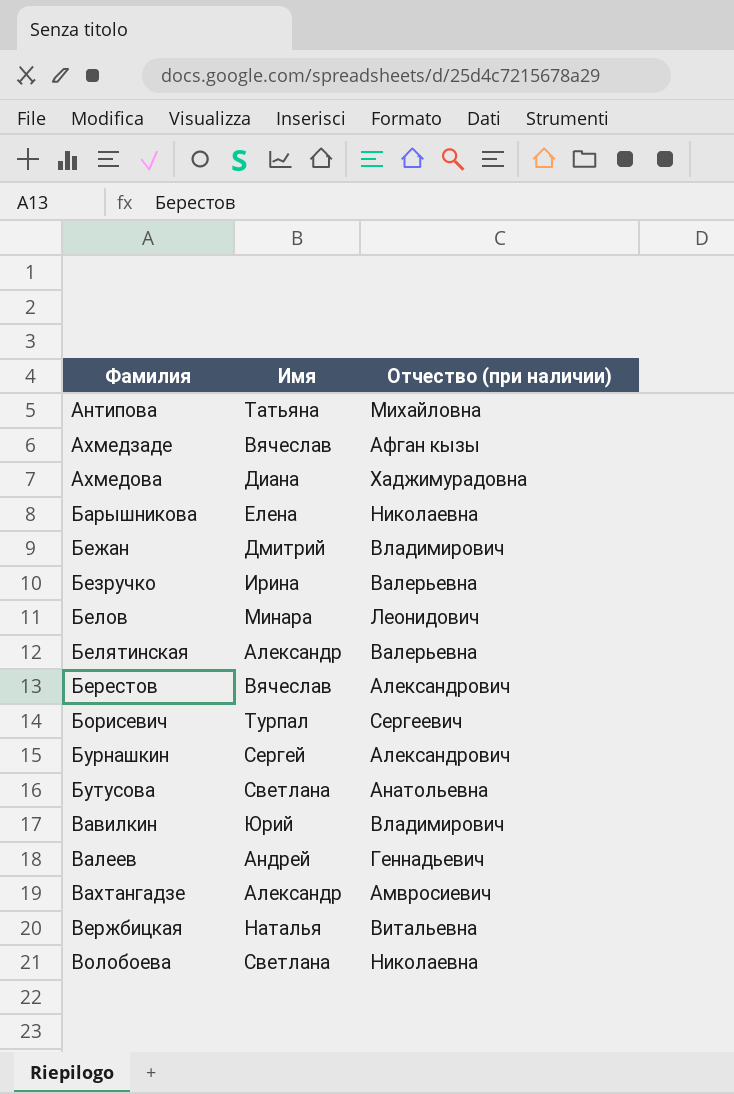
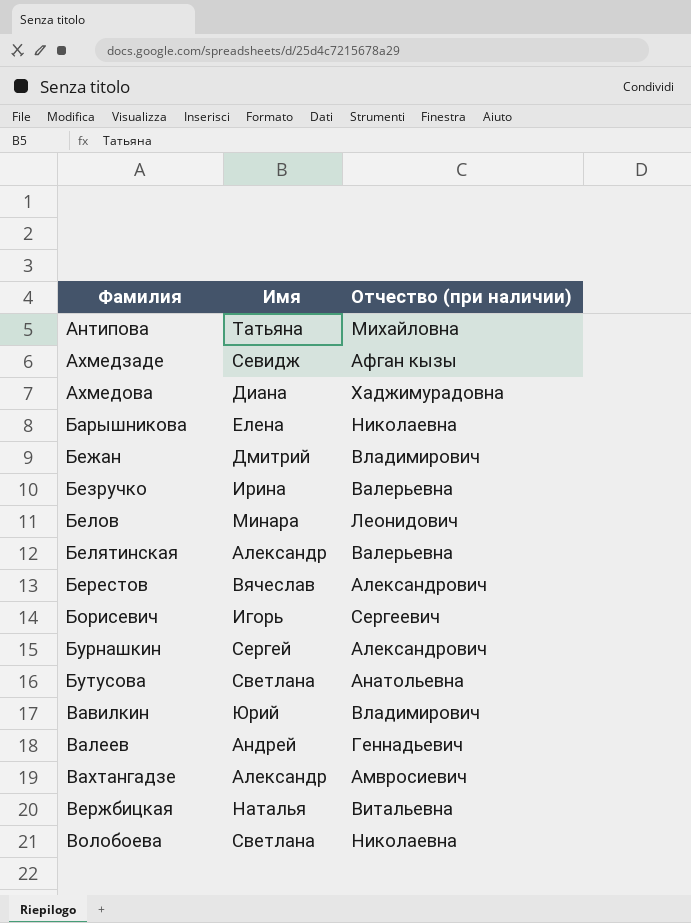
Ахмедзаде | Имя: Вячеслав -> Севидж
Борисевич | Имя: Турпал -> Игорь

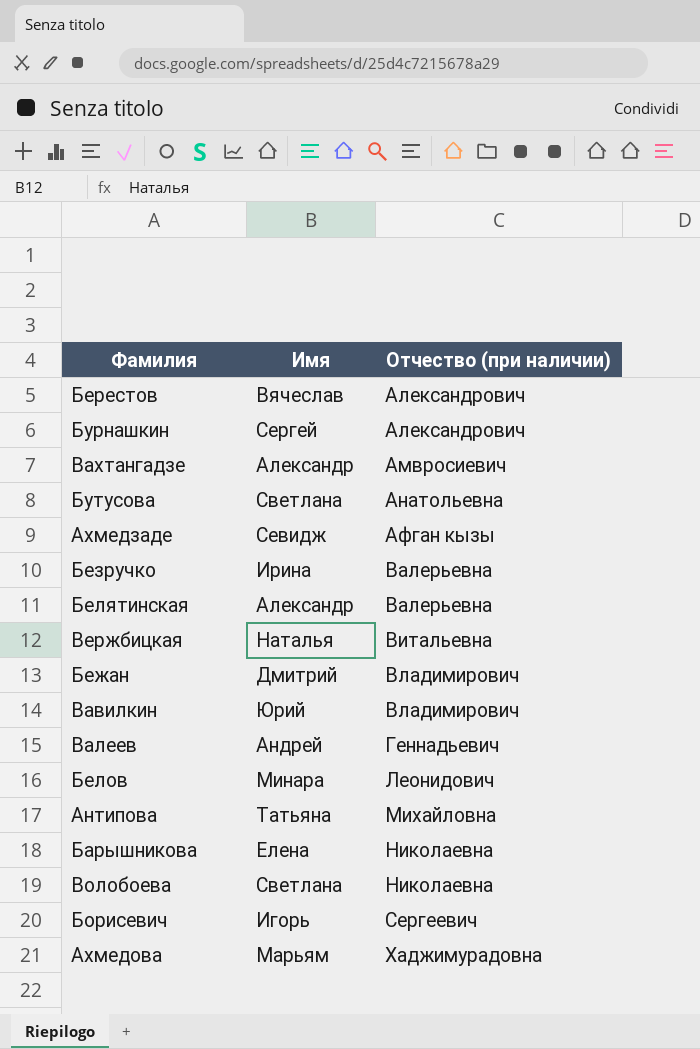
row order: Фамилия ascending -> Отчество (при наличии) ascending
Ахмедова | Имя: Диана -> Марьям

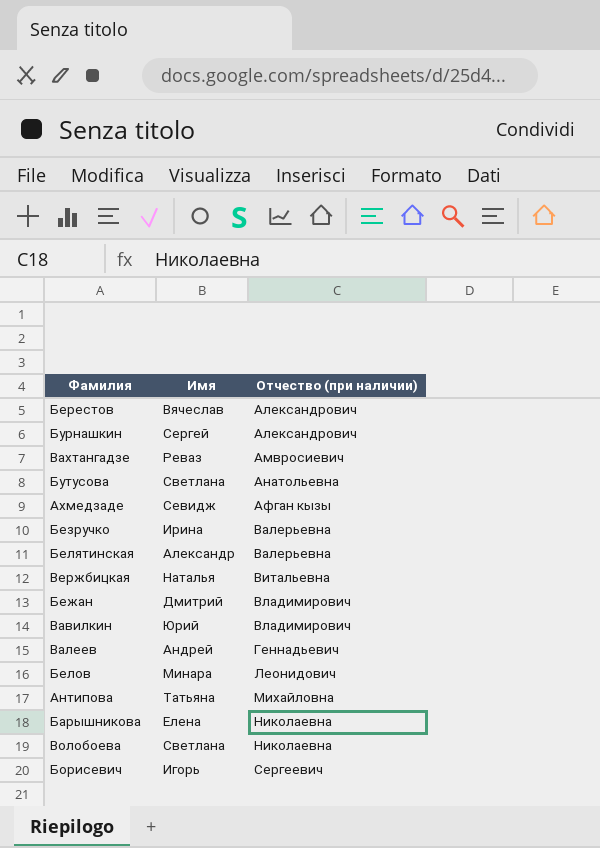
row Ахмедова: Марьям | Хаджимурадовна -> none
Вахтангадзе | Имя: Александр -> Реваз

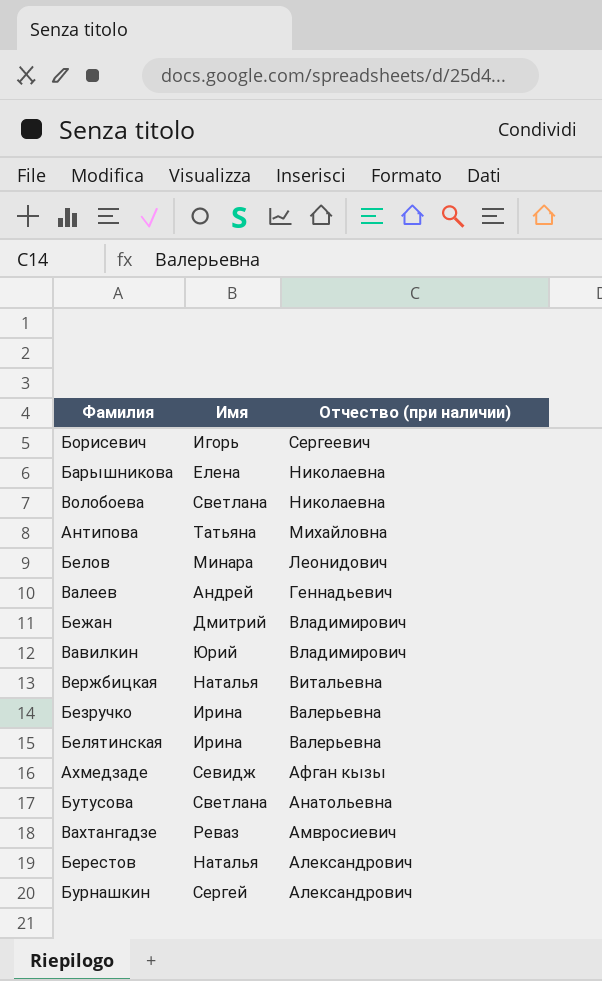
row order: Отчество (при наличии) ascending -> Отчество (при наличии) descending
Белятинская | Имя: Александр -> Ирина
Берестов | Имя: Вячеслав -> Наталья

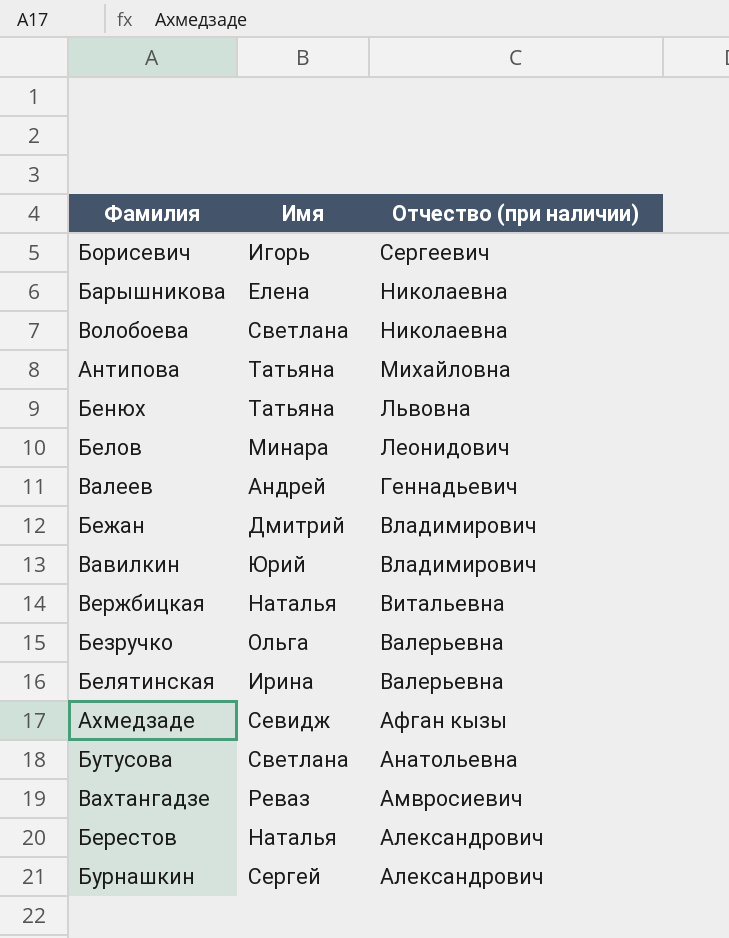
row Бенюх: none -> Татьяна | Львовна
Безручко | Имя: Ирина -> Ольга

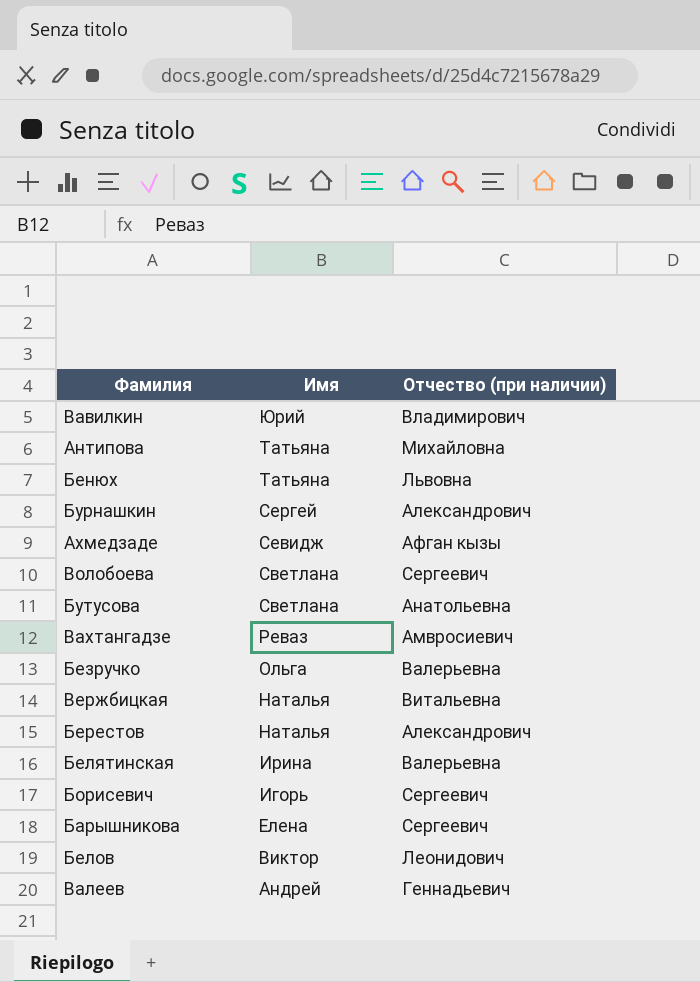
row order: Отчество (при наличии) descending -> Имя descending
row Бежан: Дмитрий | Владимирович -> none
Волобоева | Отчество (при наличии): Николаевна -> Сергеевич
Барышникова | Отчество (при наличии): Николаевна -> Сергеевич
Белов | Имя: Минара -> Виктор

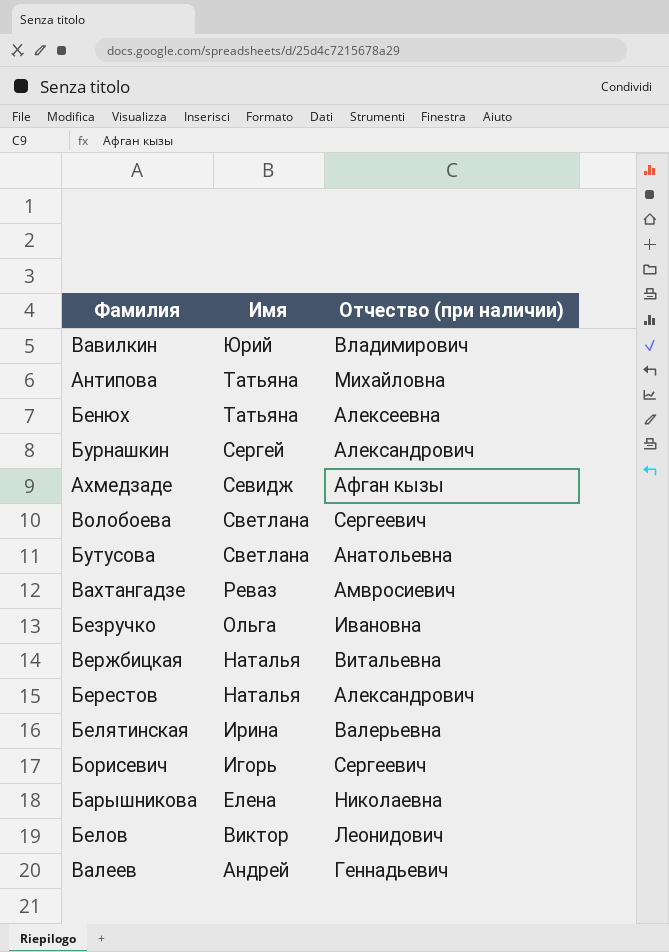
Бенюх | Отчество (при наличии): Львовна -> Алексеевна
Безручко | Отчество (при наличии): Валерьевна -> Ивановна
Барышникова | Отчество (при наличии): Сергеевич -> Николаевна

